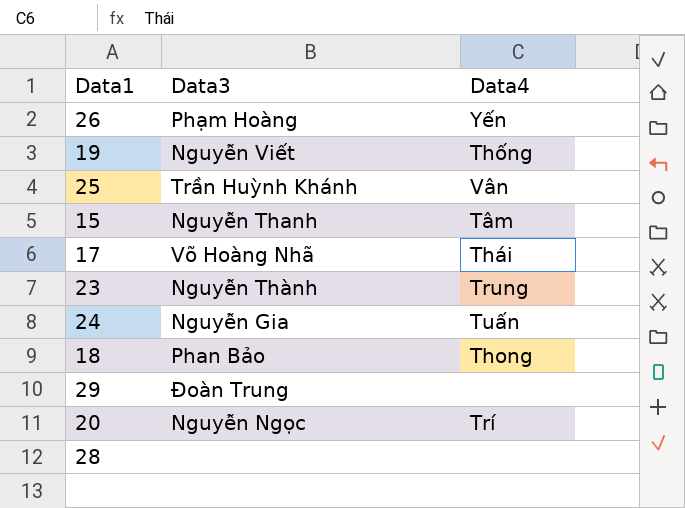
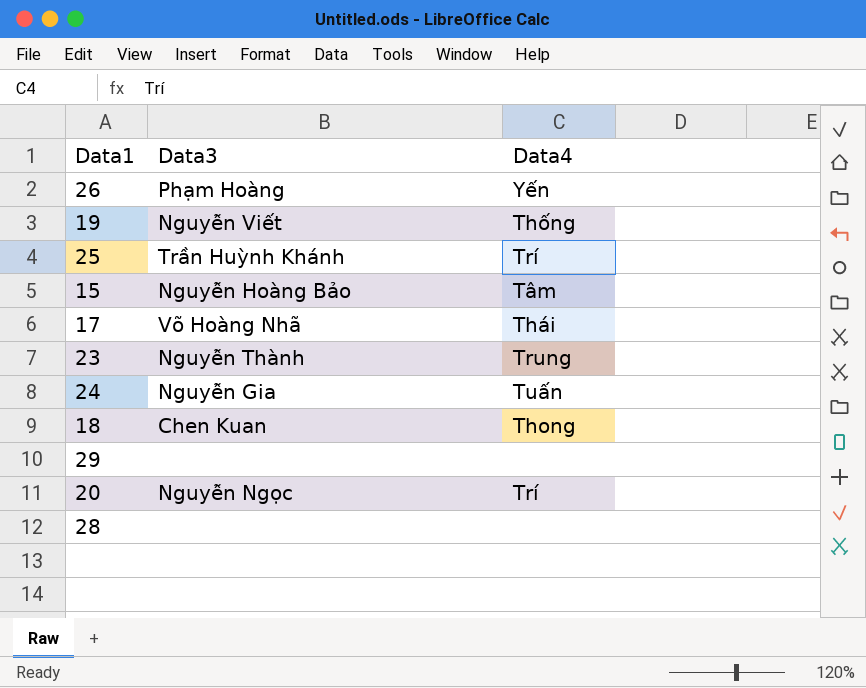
25 | Data4: Vân -> Trí
15 | Data3: Nguyễn Thanh -> Nguyễn Hoàng Bảo
18 | Data3: Phan Bảo -> Chen Kuan
29 | Data3: Đoàn Trung -> none

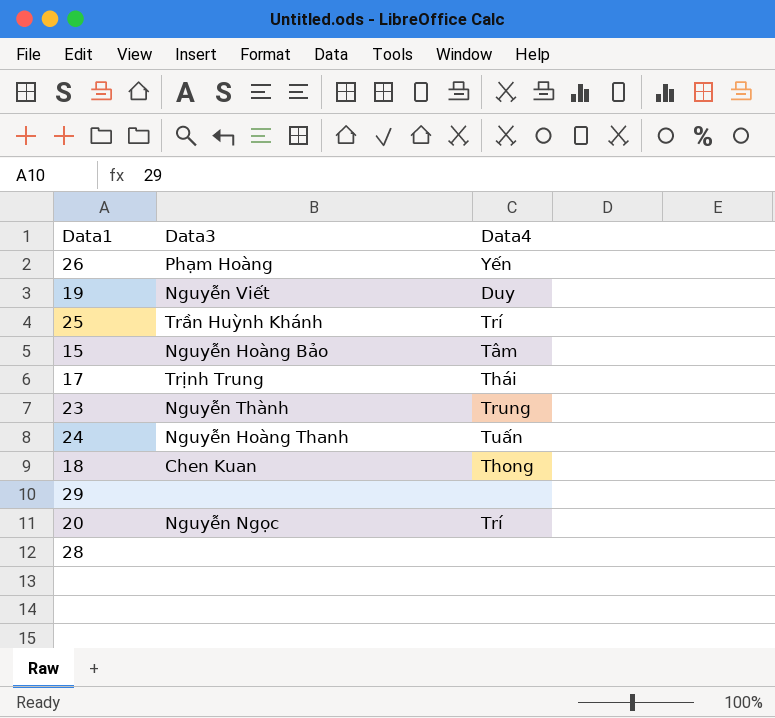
19 | Data4: Thống -> Duy
17 | Data3: Võ Hoàng Nhã -> Trịnh Trung
24 | Data3: Nguyễn Gia -> Nguyễn Hoàng Thanh

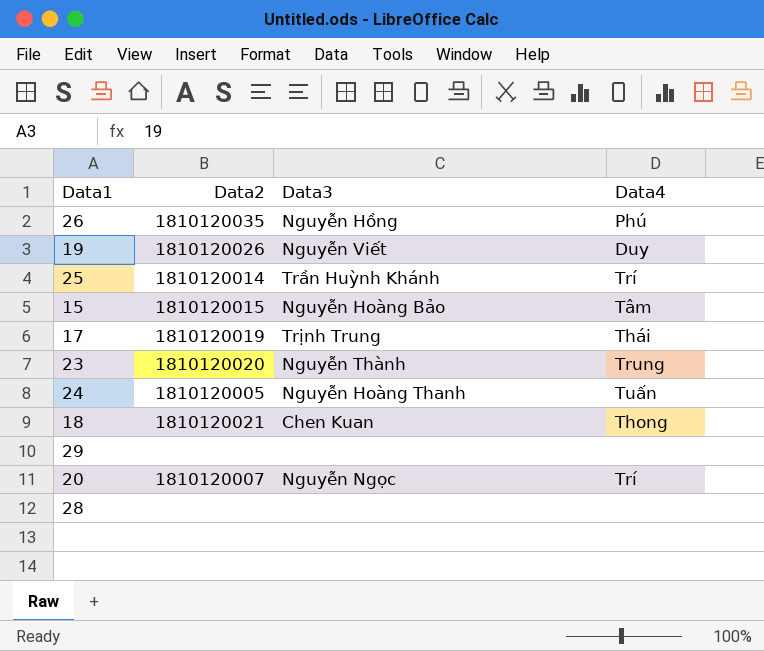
column Data2 | position: none -> 2
26 | Data3: Phạm Hoàng -> Nguyễn Hồng
26 | Data4: Yến -> Phú

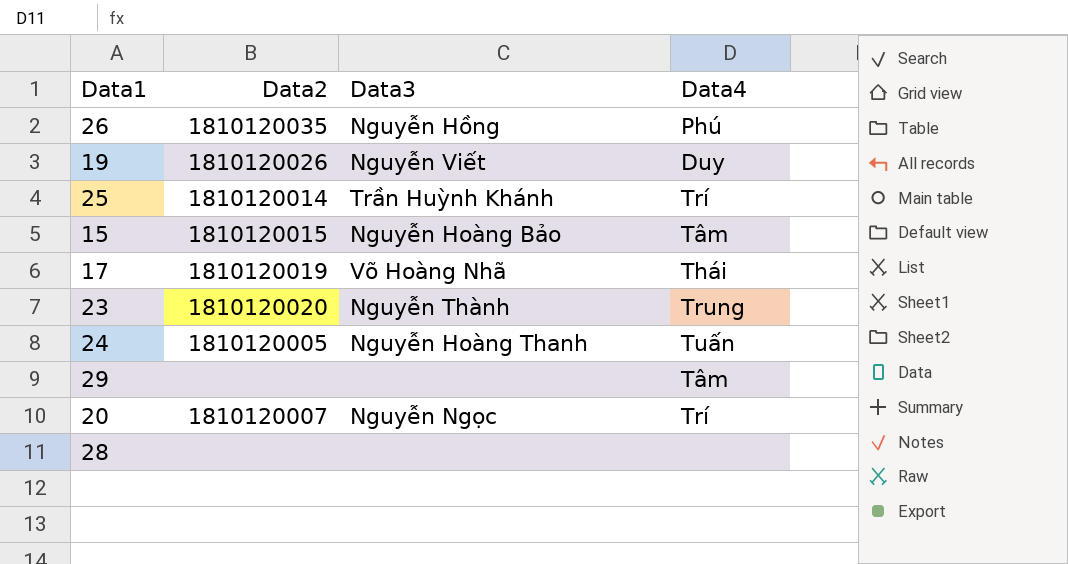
row 18: 1810120021 | Chen Kuan | Thong -> none
17 | Data3: Trịnh Trung -> Võ Hoàng Nhã
29 | Data4: none -> Tâm

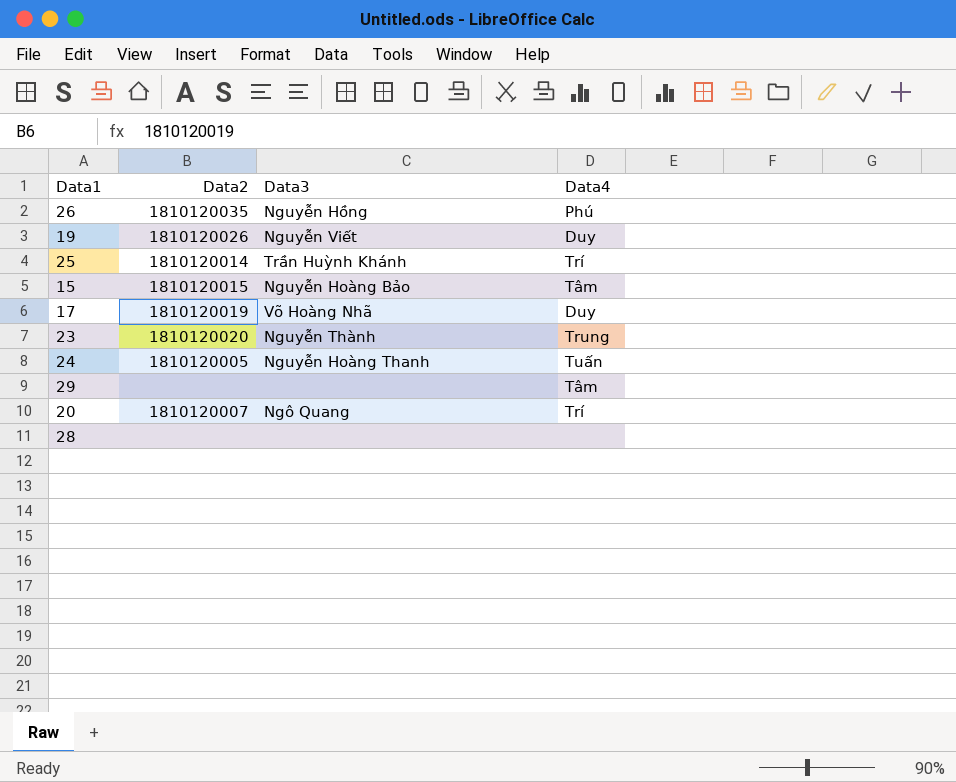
17 | Data4: Thái -> Duy
20 | Data3: Nguyễn Ngọc -> Ngô Quang

